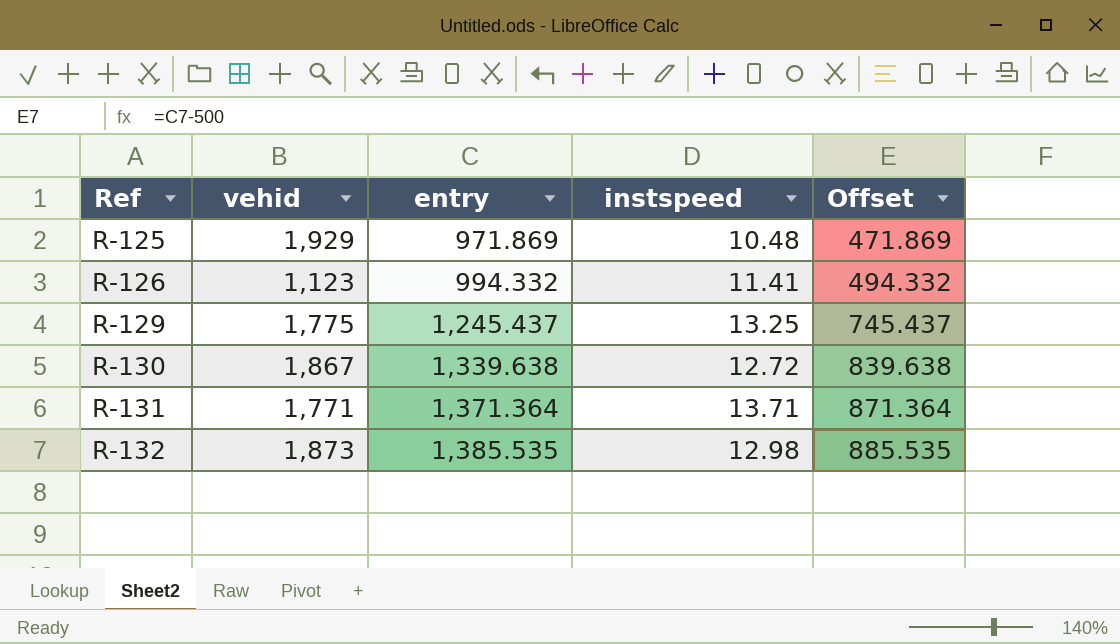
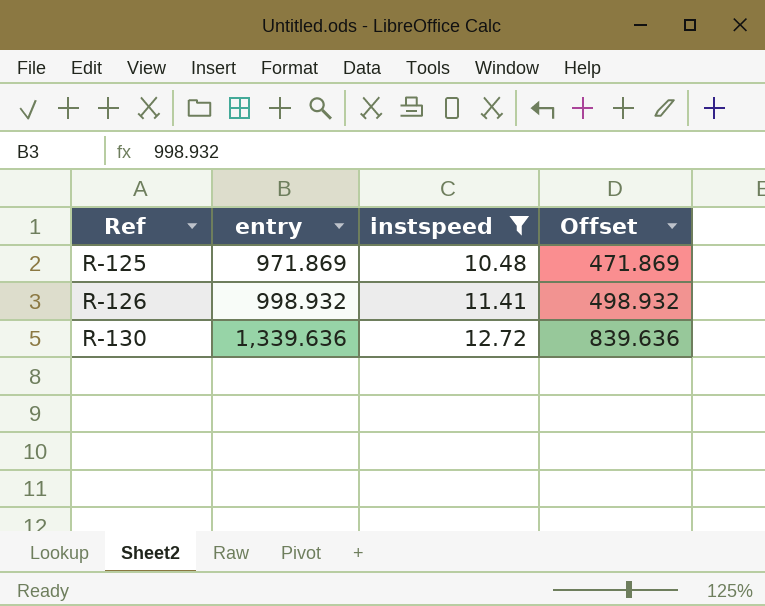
filter: none -> instspeed <= 12.72
column vehid | position: 2 -> none
R-126 | entry: 994.332 -> 998.932
R-126 | Offset: 494.332 -> 498.932
R-130 | entry: 1,339.638 -> 1,339.636
R-130 | Offset: 839.638 -> 839.636

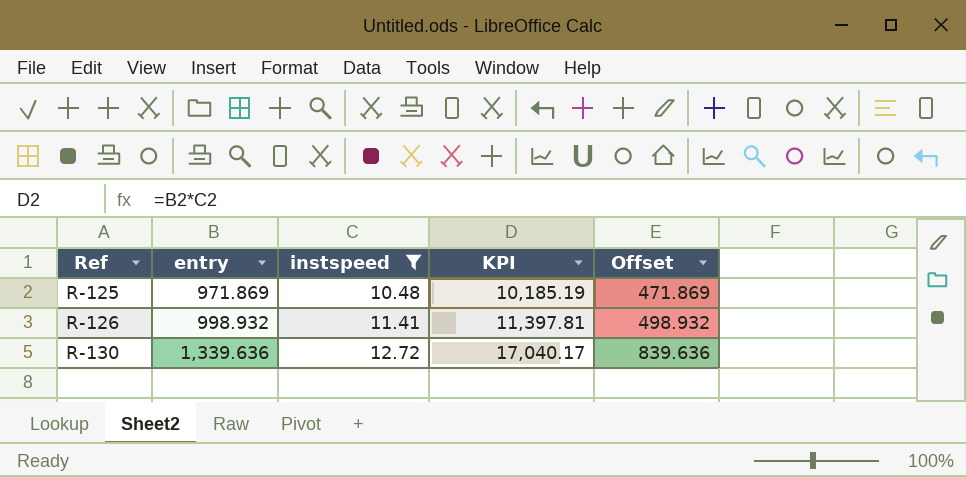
column KPI | formula: none -> [entry] * [instspeed]

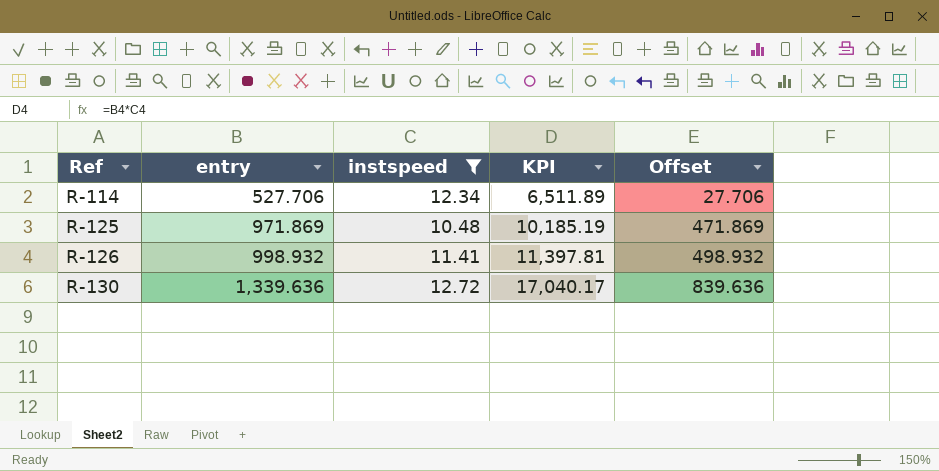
row R-114: none -> 527.706 | 12.34 | 6,511.89 | 27.706

